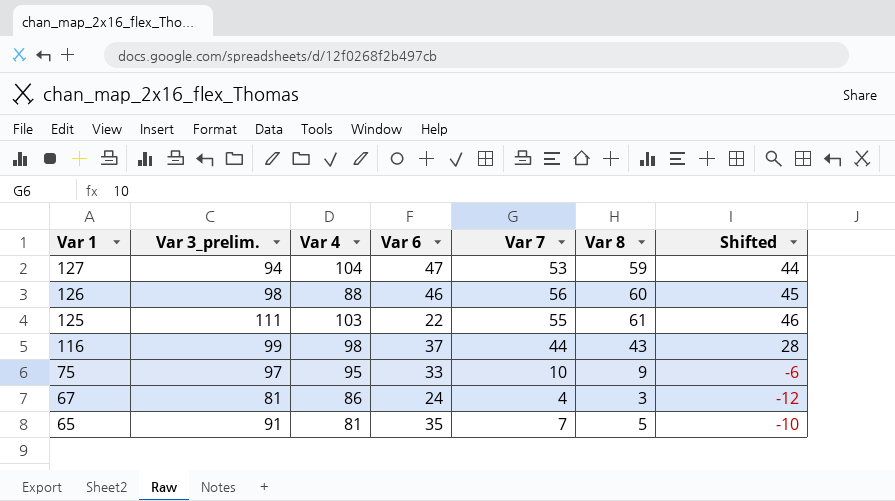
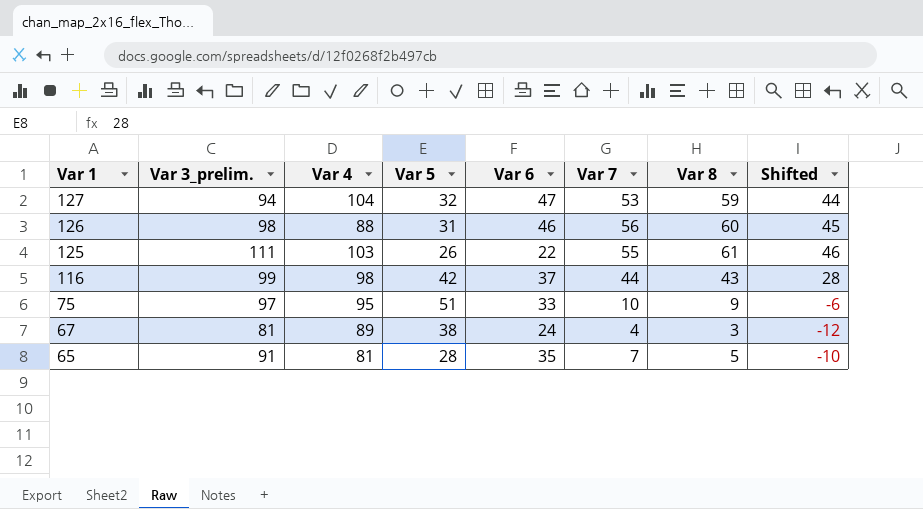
column Var 5 | position: none -> 4
67 | Var 4: 86 -> 89

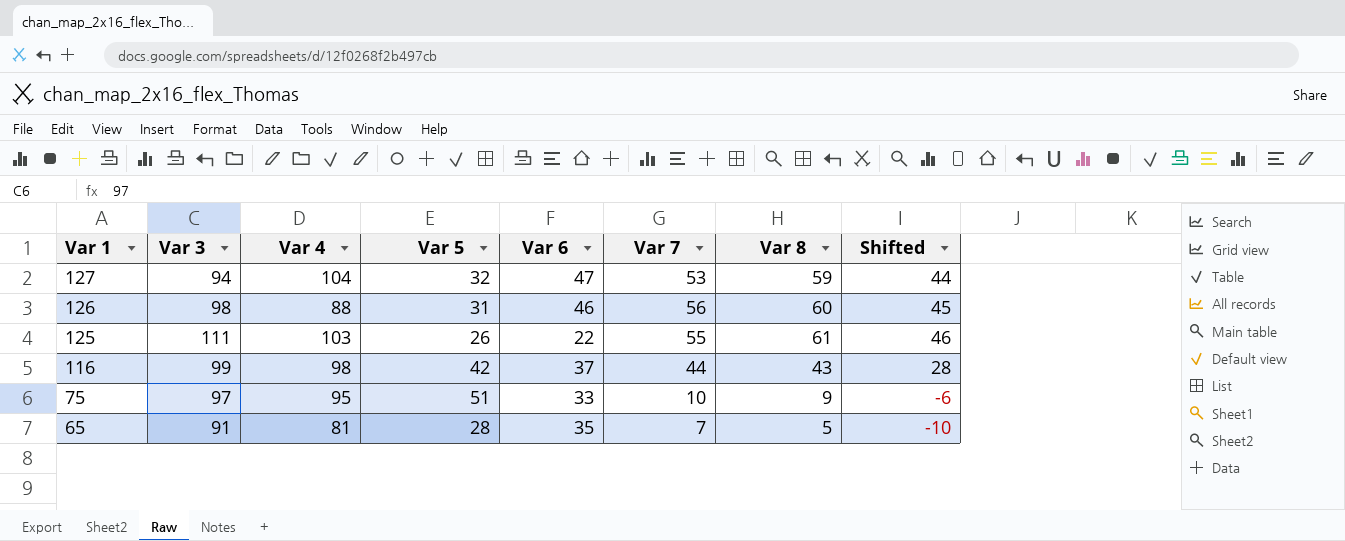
column name: Var 3_prelim. -> Var 3
row 67: 81 | 89 | 38 | 24 | 4 | 3 | -12 -> none

